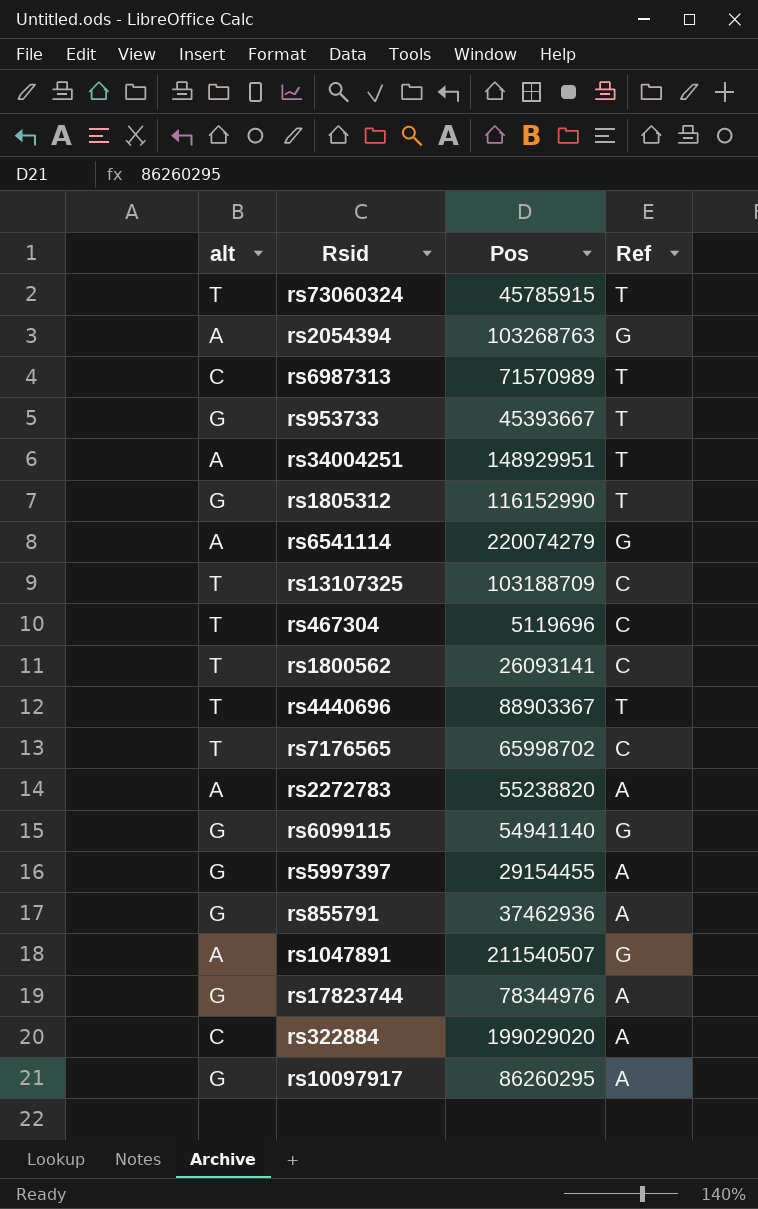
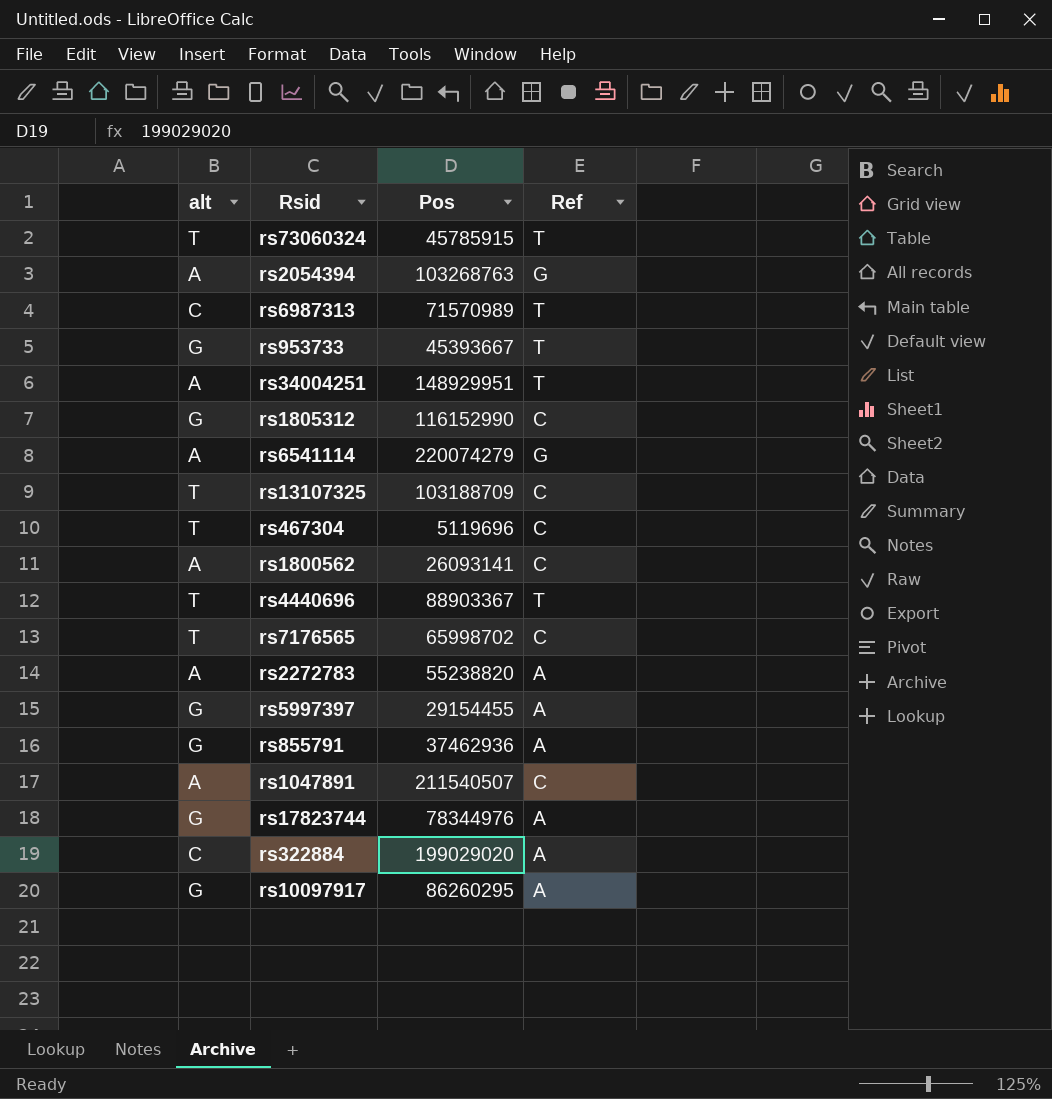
row rs6099115: G | 54941140 | G -> none
rs1805312 | Ref: T -> C
rs1800562 | alt: T -> A
rs1047891 | Ref: G -> C

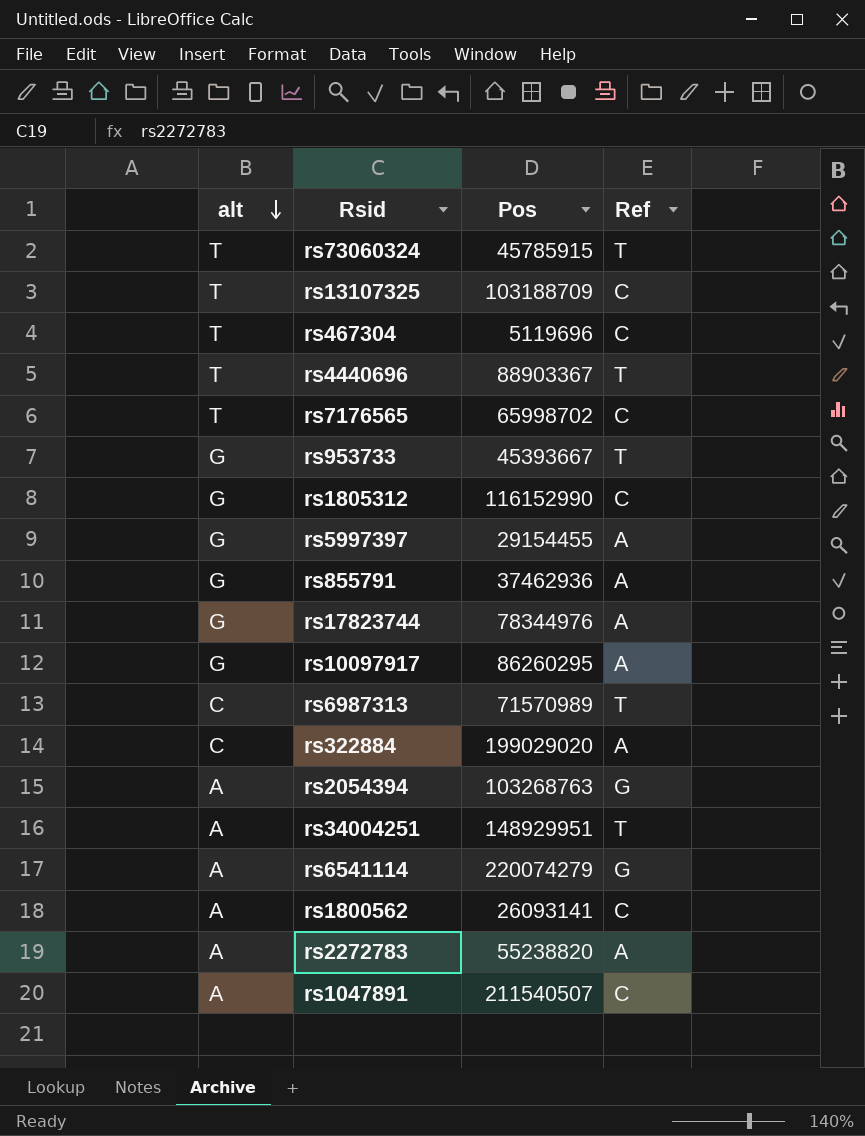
row order: none -> alt descending

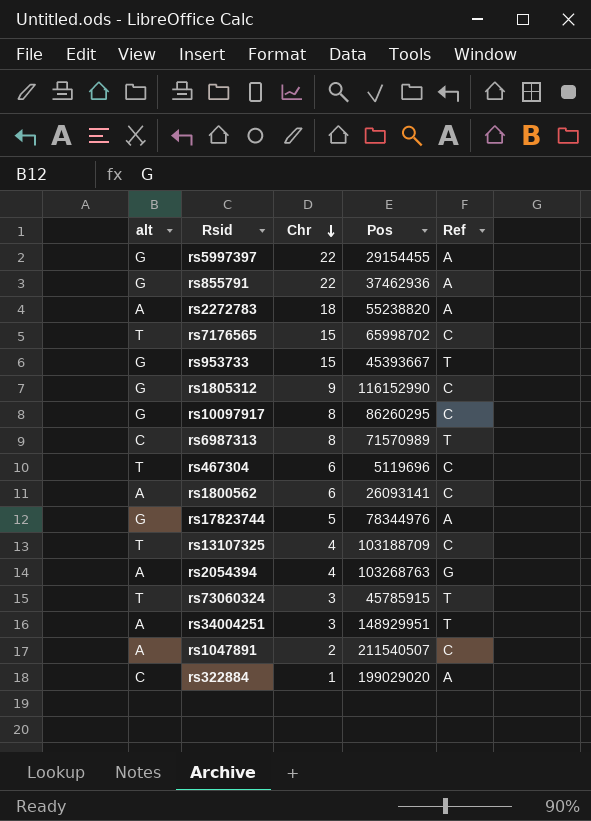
row order: alt descending -> Chr descending
column Chr | position: none -> 3
row rs4440696: T | 88903367 | T -> none
row rs6541114: A | 220074279 | G -> none
rs10097917 | Ref: A -> C

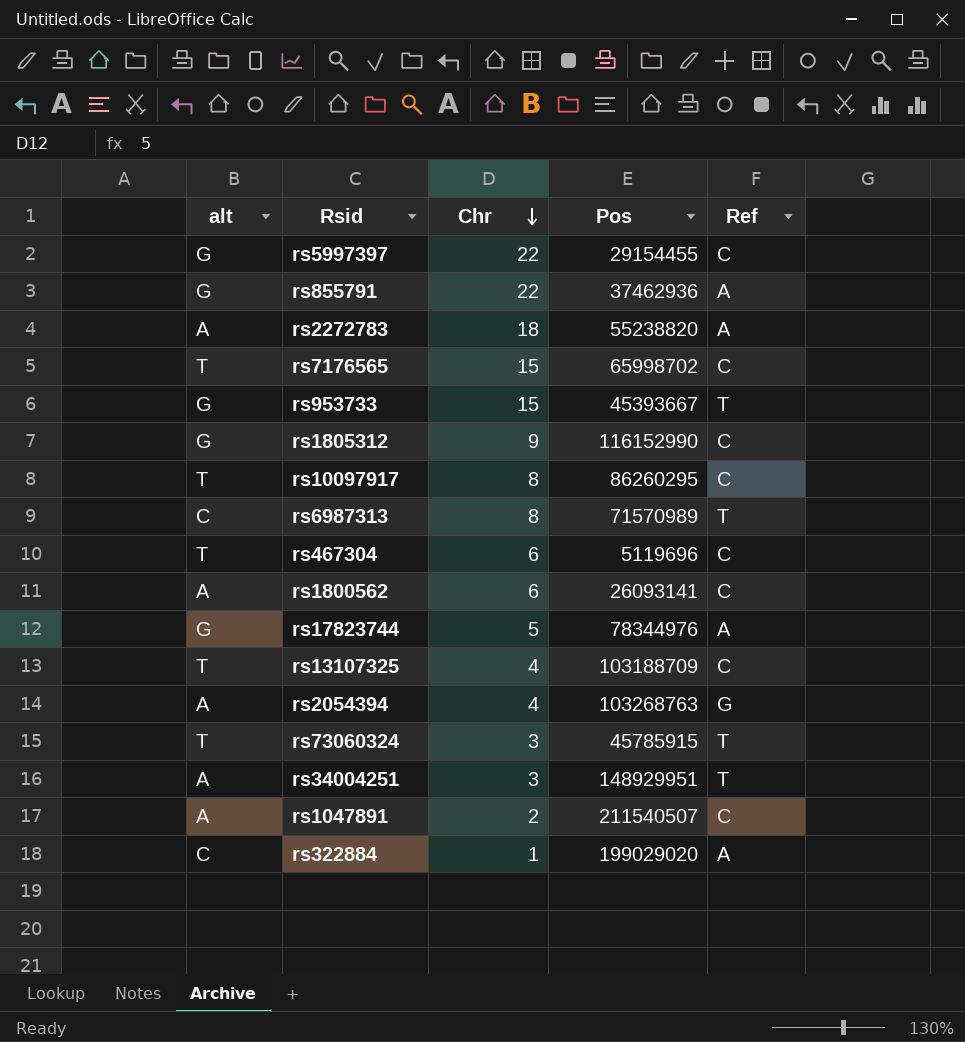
rs5997397 | Ref: A -> C
rs10097917 | alt: G -> T

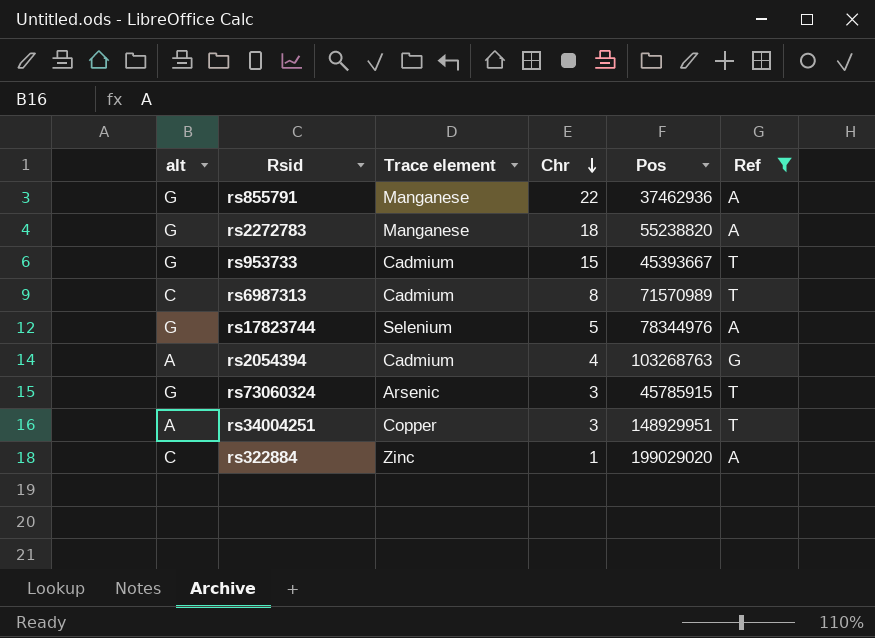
filter: none -> Ref != C
column Trace element | position: none -> 3
rs2272783 | alt: A -> G
rs73060324 | alt: T -> G

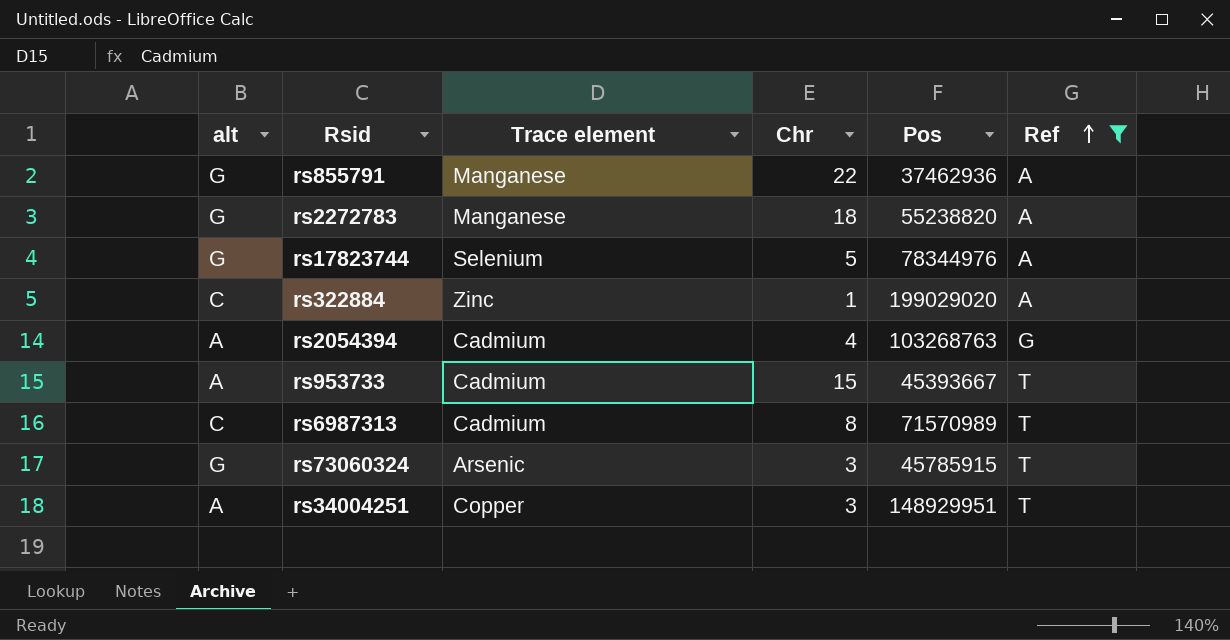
row order: Chr descending -> Ref ascending
rs953733 | alt: G -> A

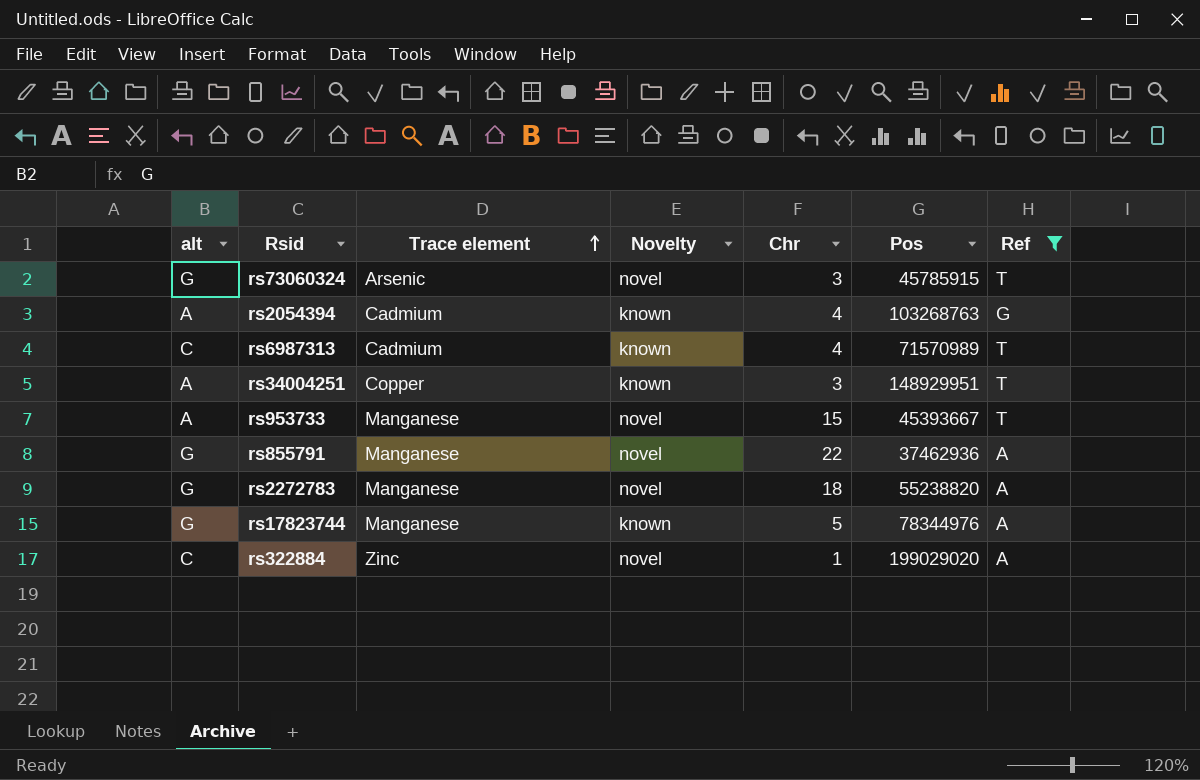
row order: Ref ascending -> Trace element ascending
column Novelty | position: none -> 4
rs6987313 | Chr: 8 -> 4
rs953733 | Trace element: Cadmium -> Manganese
rs17823744 | Trace element: Selenium -> Manganese

